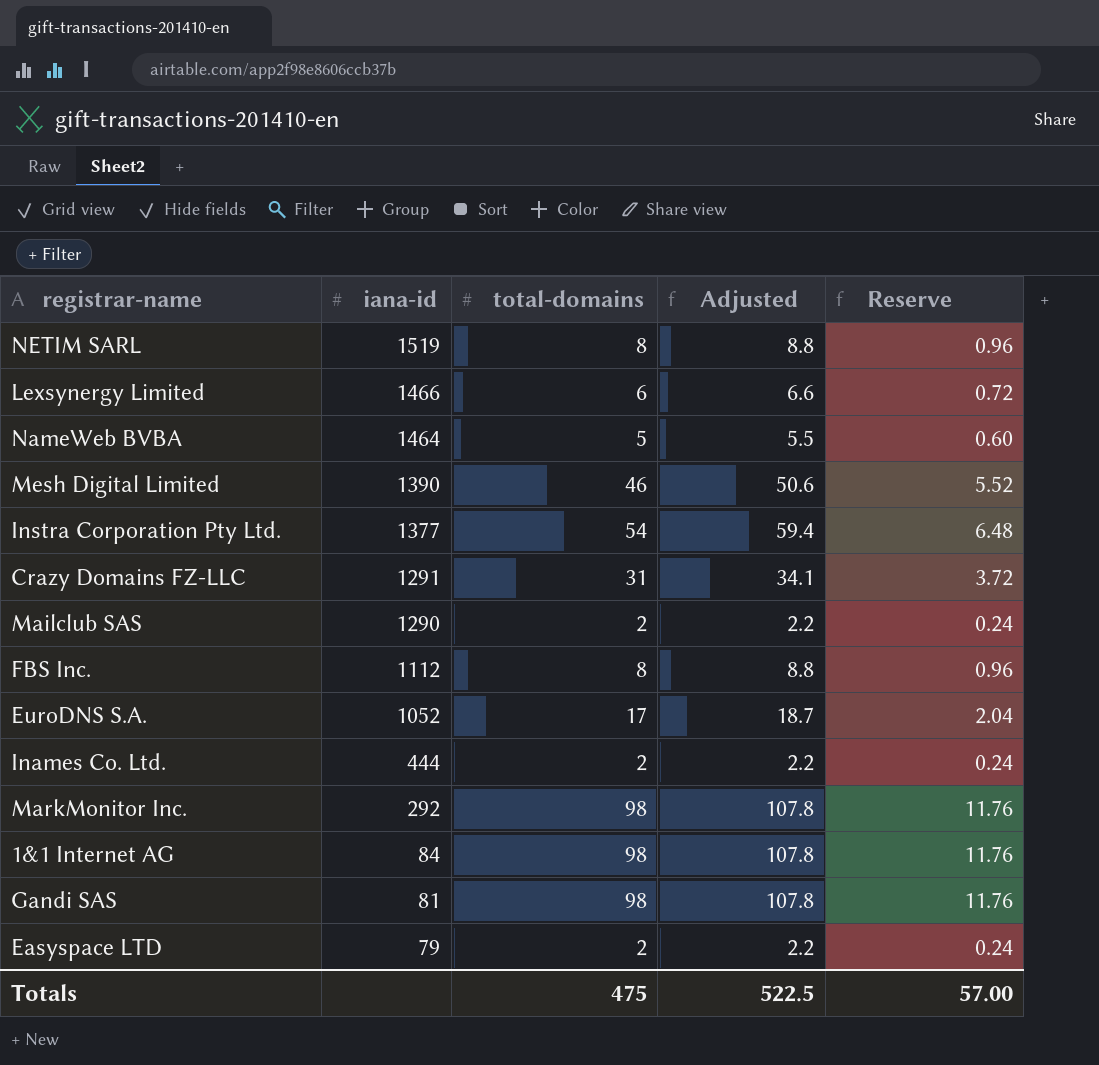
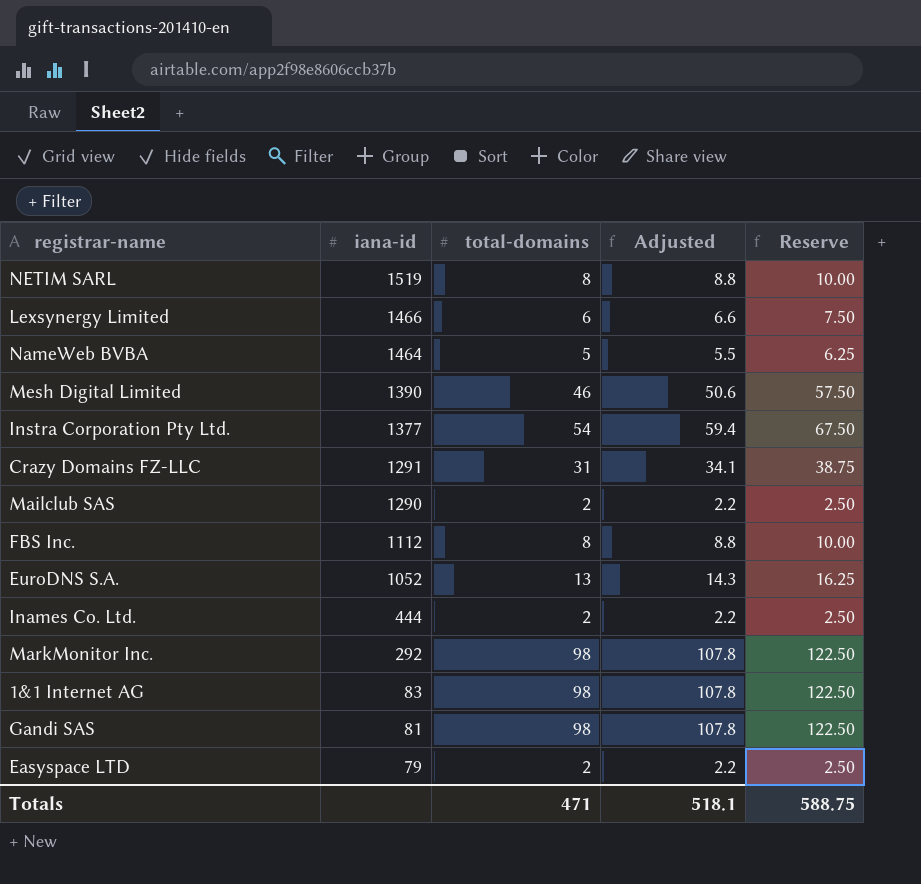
column Reserve | formula: [total-domains] * 0.12 -> [total-domains] * 1.25
EuroDNS S.A. | total-domains: 17 -> 13
EuroDNS S.A. | Adjusted: 18.7 -> 14.3
1&1 Internet AG | iana-id: 84 -> 83
Totals | total-domains: 475 -> 471
Totals | Adjusted: 522.5 -> 518.1
Totals | Reserve: 57.00 -> 588.75

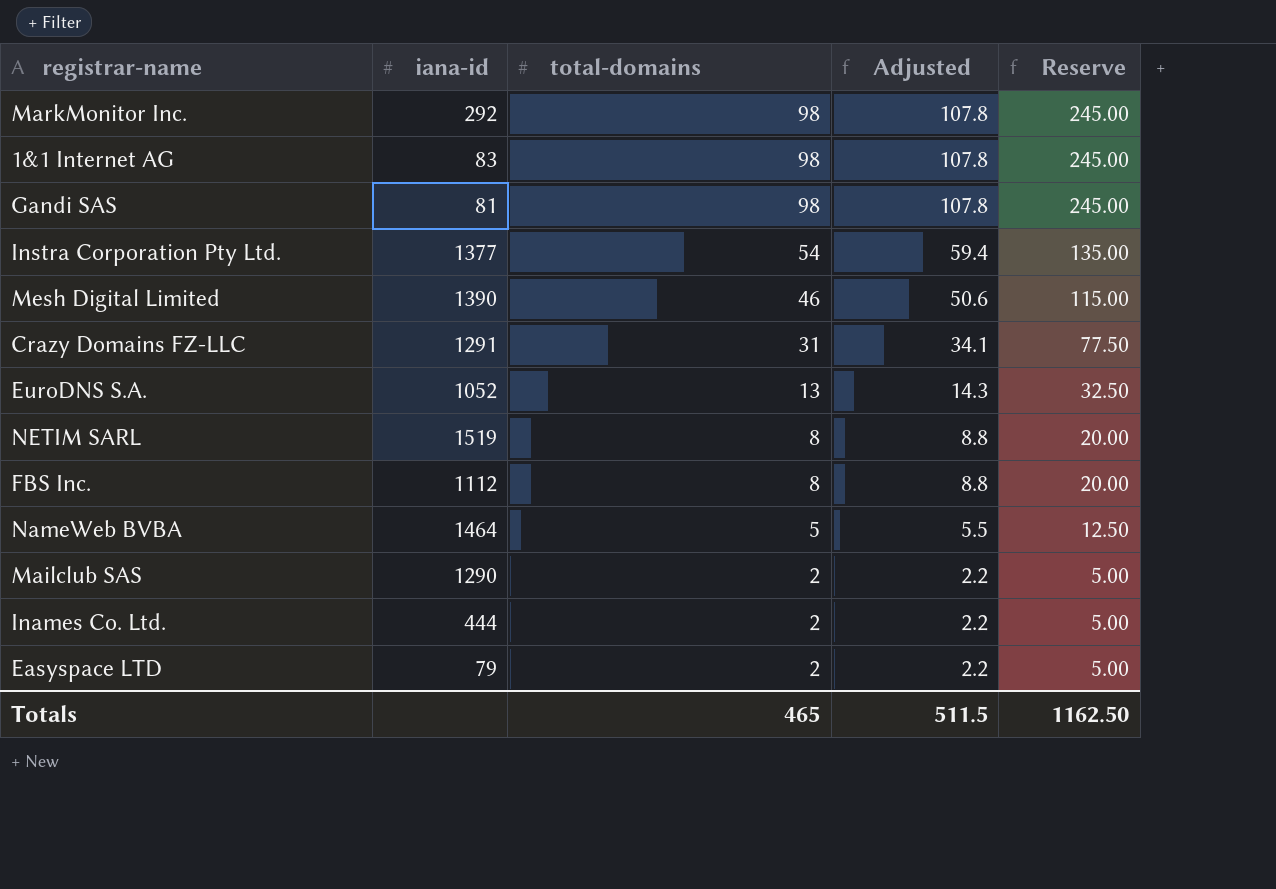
row order: iana-id descending -> total-domains descending
column Reserve | formula: [total-domains] * 1.25 -> [total-domains] * 2.5
row Lexsynergy Limited: 1466 | 6 | 6.6 | 7.50 -> none
Totals | total-domains: 471 -> 465
Totals | Adjusted: 518.1 -> 511.5
Totals | Reserve: 588.75 -> 1162.50

